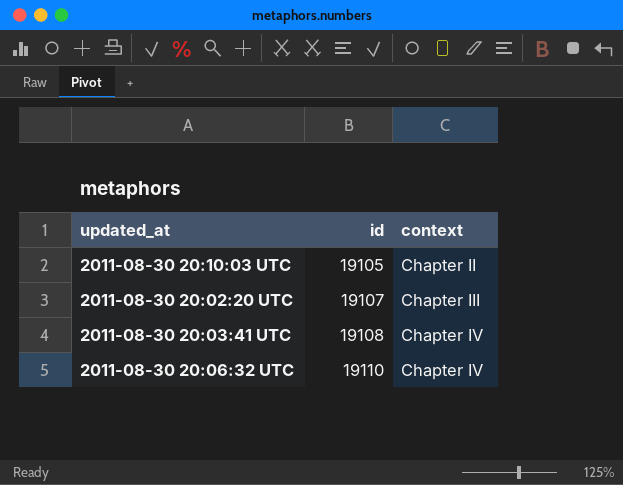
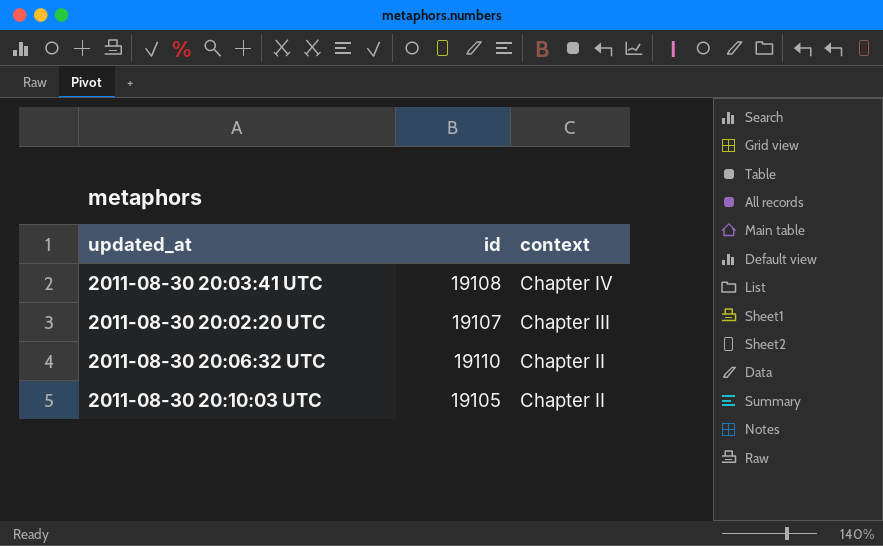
row order: id ascending -> context descending
2011-08-30 20:06:32 UTC | context: Chapter IV -> Chapter II

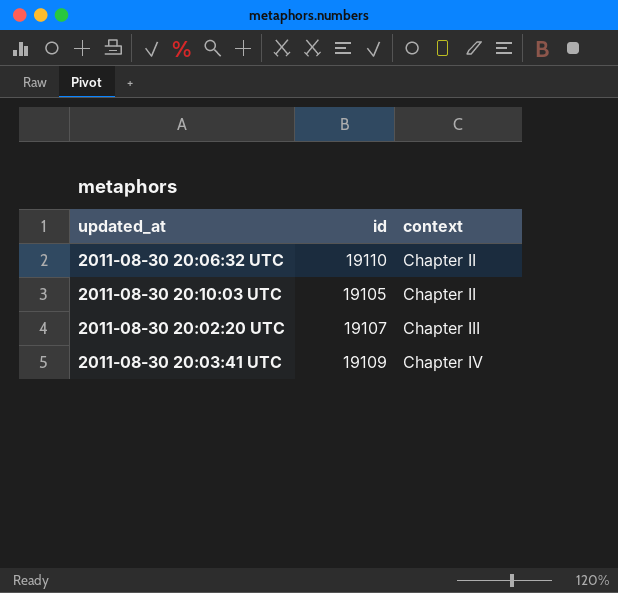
row order: context descending -> context ascending
2011-08-30 20:03:41 UTC | id: 19108 -> 19109

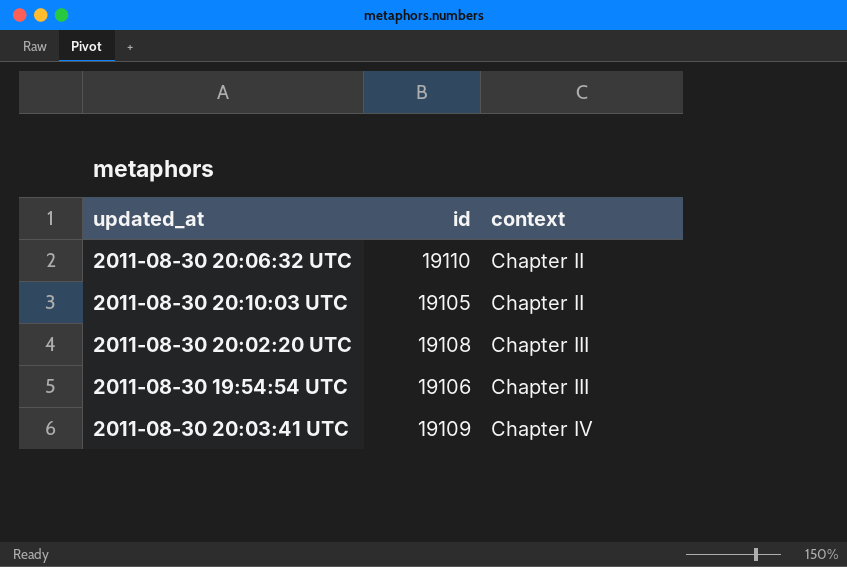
2011-08-30 20:02:20 UTC | id: 19107 -> 19108
row 2011-08-30 19:54:54 UTC: none -> 19106 | Chapter III

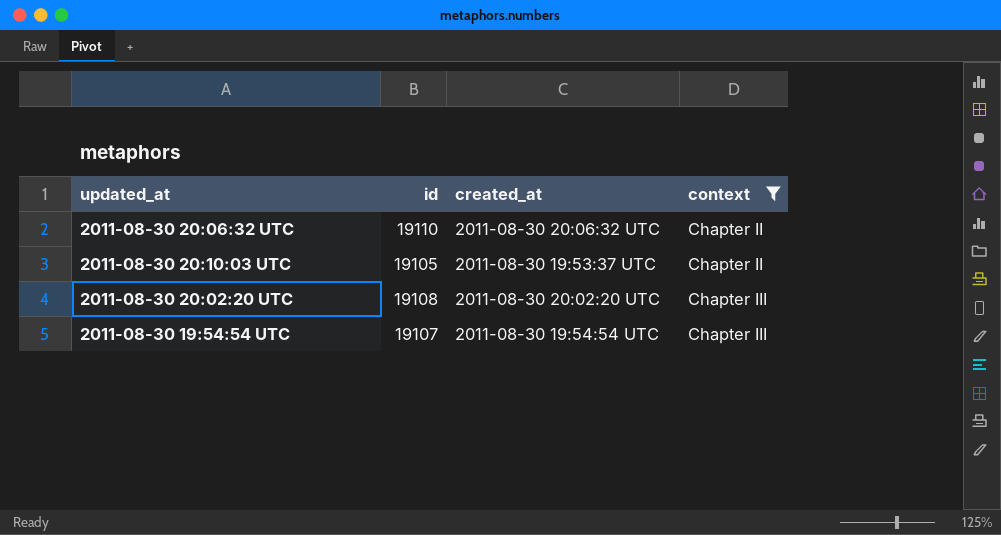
filter: none -> context != Chapter IV
column created_at | position: none -> 3
2011-08-30 19:54:54 UTC | id: 19106 -> 19107

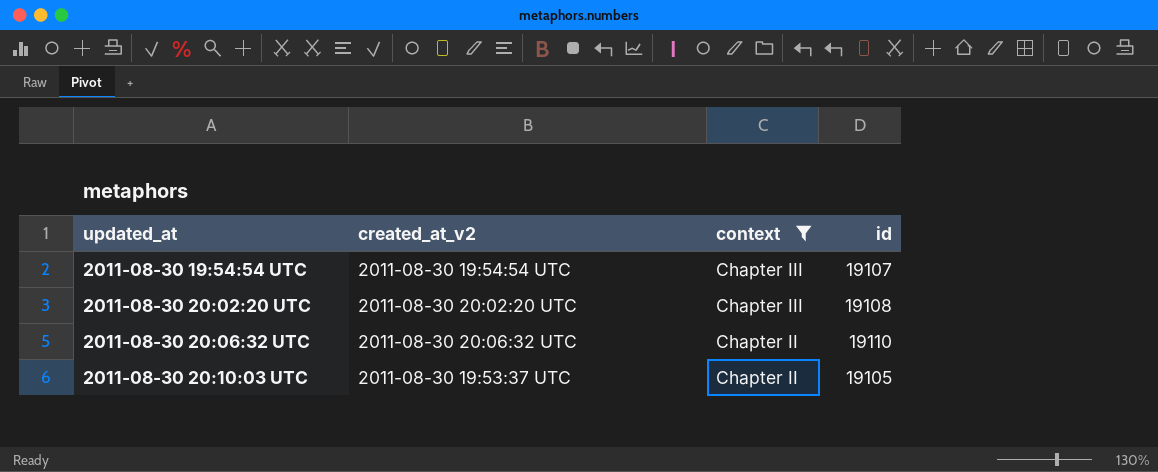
row order: context ascending -> updated_at ascending
column name: created_at -> created_at_v2
column id | position: 2 -> 4

